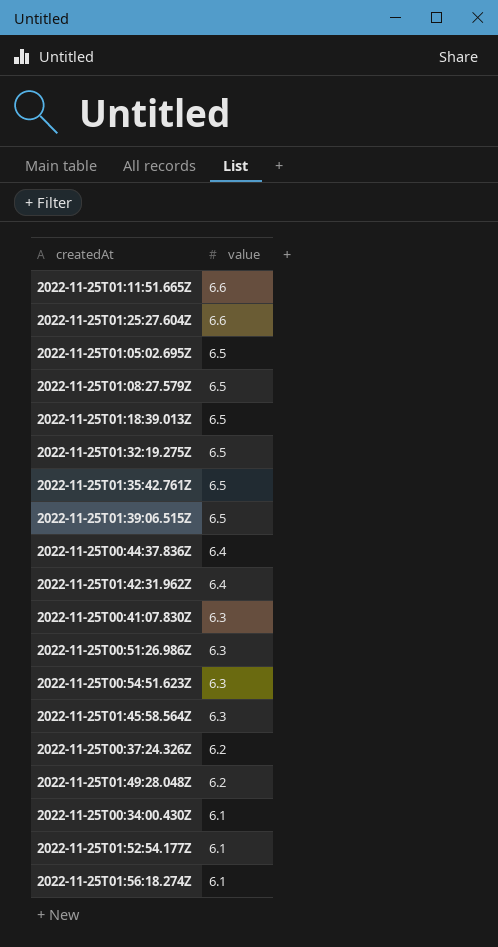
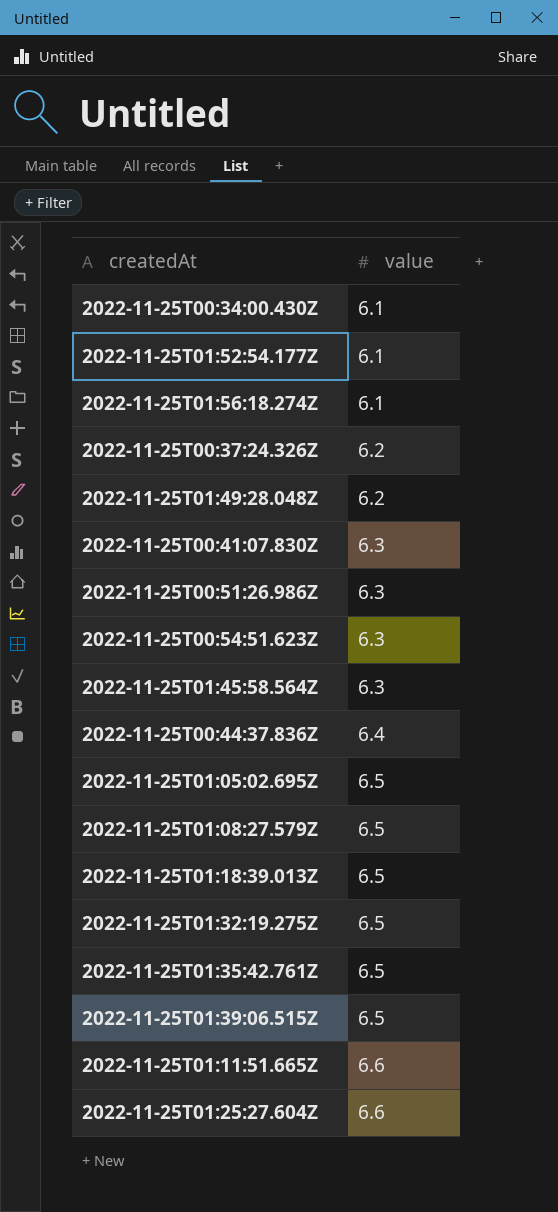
row order: value descending -> value ascending
row 2022-11-25T01:42:31.962Z: 6.4 -> none

